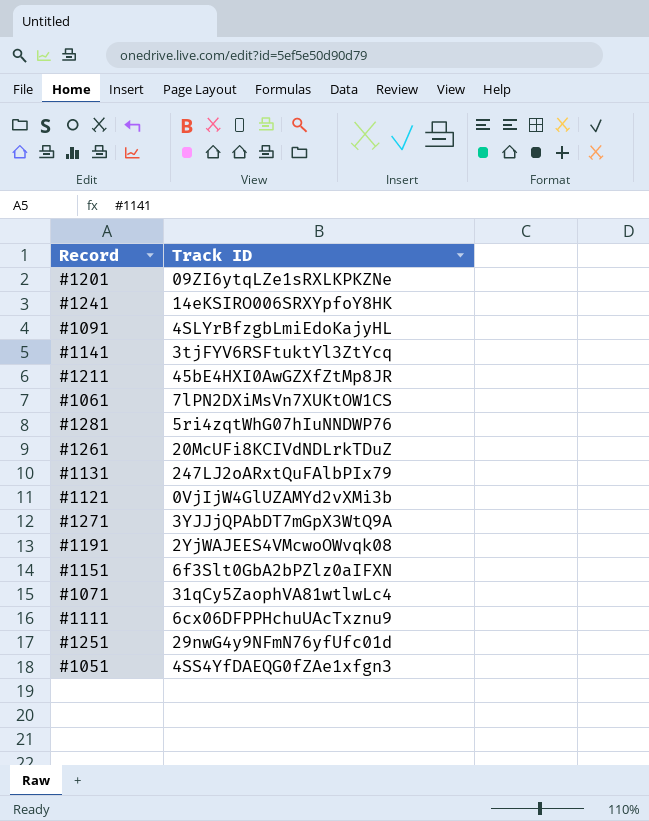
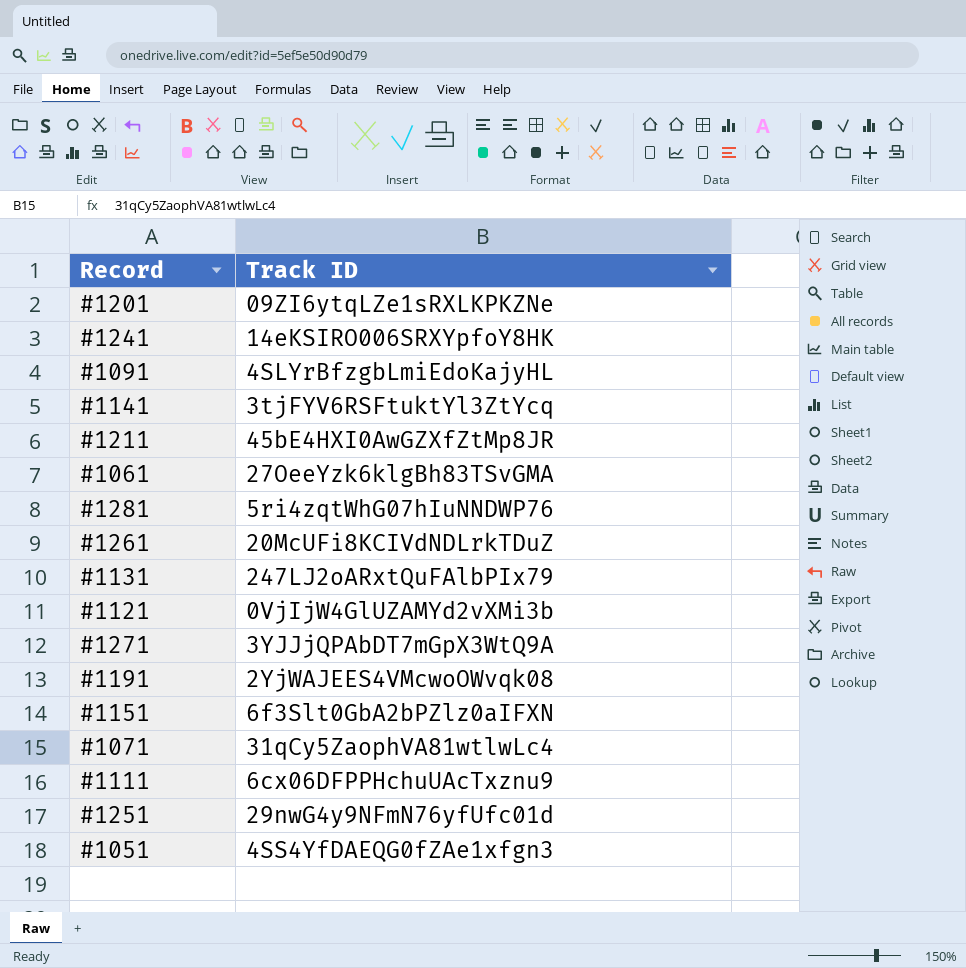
#1061 | Track ID: 7lPN2DXiMsVn7XUKtOW1CS -> 27OeeYzk6klgBh83TSvGMA

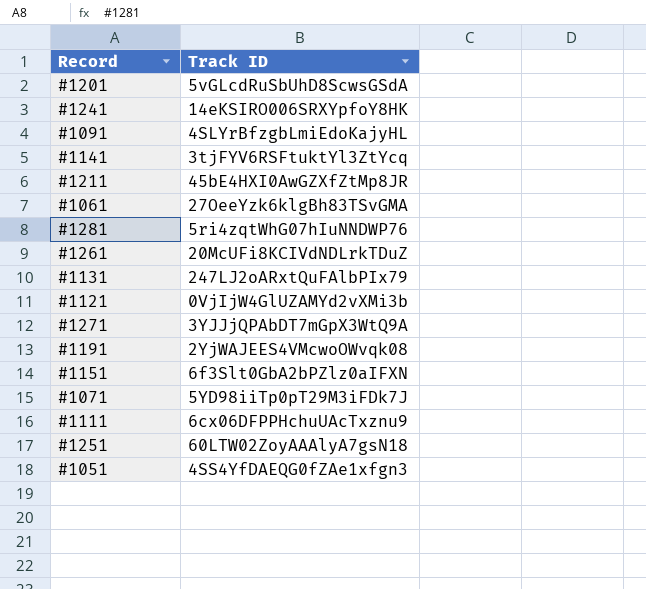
#1201 | Track ID: 09ZI6ytqLZe1sRXLKPKZNe -> 5vGLcdRuSbUhD8ScwsGSdA
#1071 | Track ID: 31qCy5ZaophVA81wtlwLc4 -> 5YD98iiTp0pT29M3iFDk7J
#1251 | Track ID: 29nwG4y9NFmN76yfUfc01d -> 60LTW02ZoyAAAlyA7gsN18

